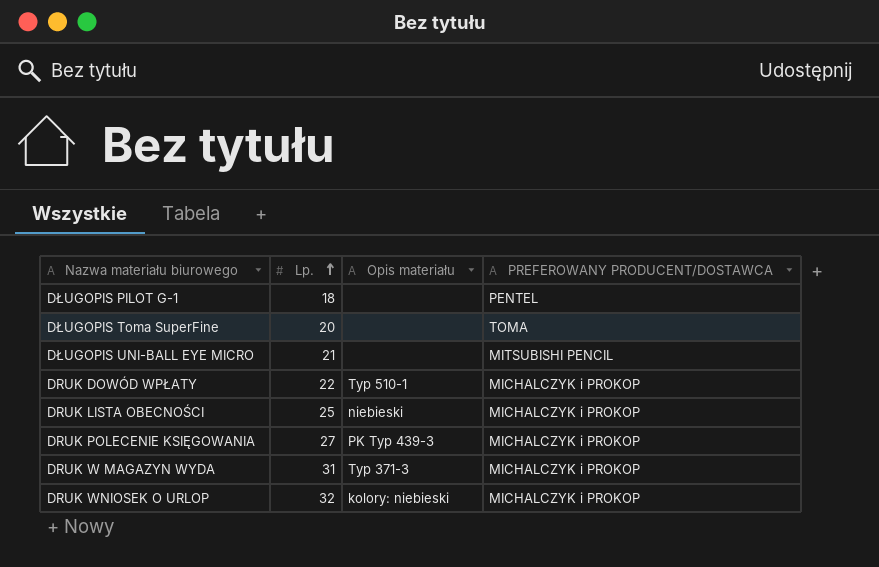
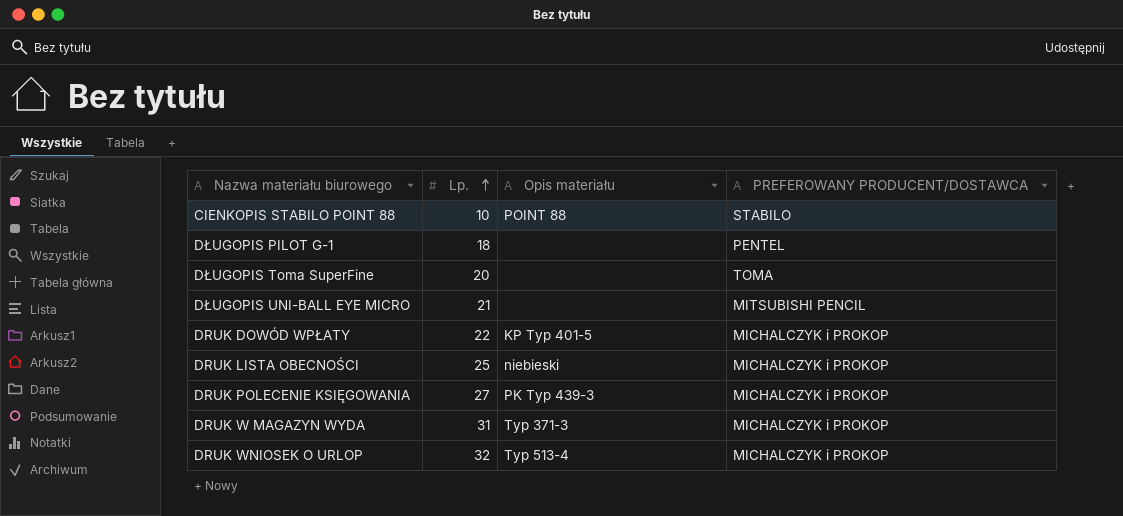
row CIENKOPIS STABILO POINT 88: none -> 10 | POINT 88 | STABILO
DRUK DOWÓD WPŁATY | Opis materiału: Typ 510-1 -> KP Typ 401-5
DRUK WNIOSEK O URLOP | Opis materiału: kolory: niebieski -> Typ 513-4

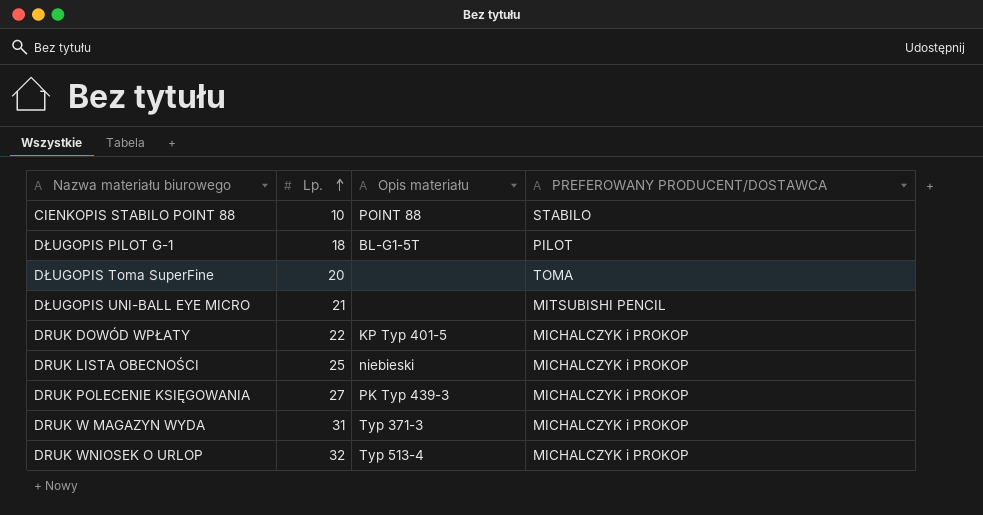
DŁUGOPIS PILOT G-1 | Opis materiału: none -> BL-G1-5T
DŁUGOPIS PILOT G-1 | PREFEROWANY PRODUCENT/DOSTAWCA: PENTEL -> PILOT

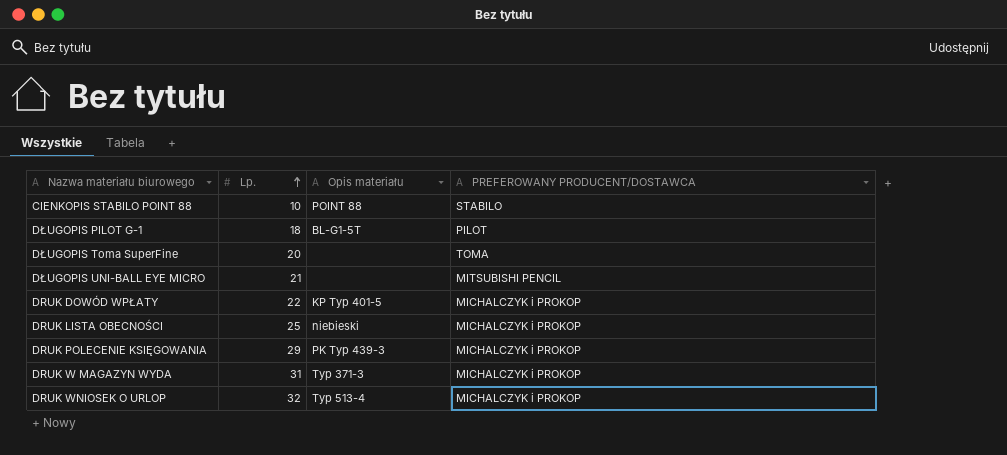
DRUK POLECENIE KSIĘGOWANIA | Lp.: 27 -> 29

